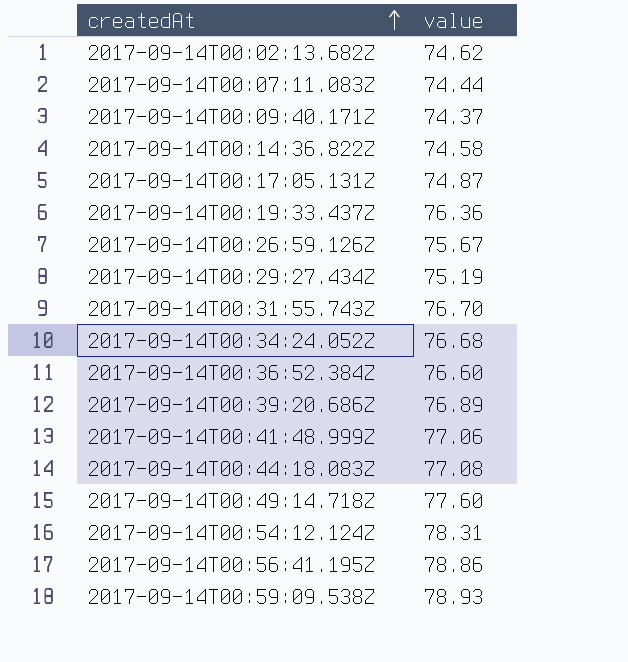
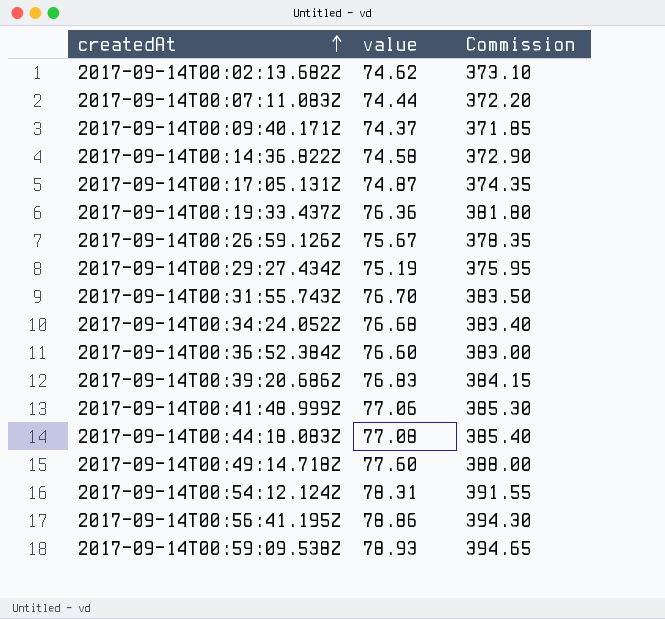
column Commission | formula: none -> [value] * 5
2017-09-14T00:39:20.686Z | value: 76.89 -> 76.83

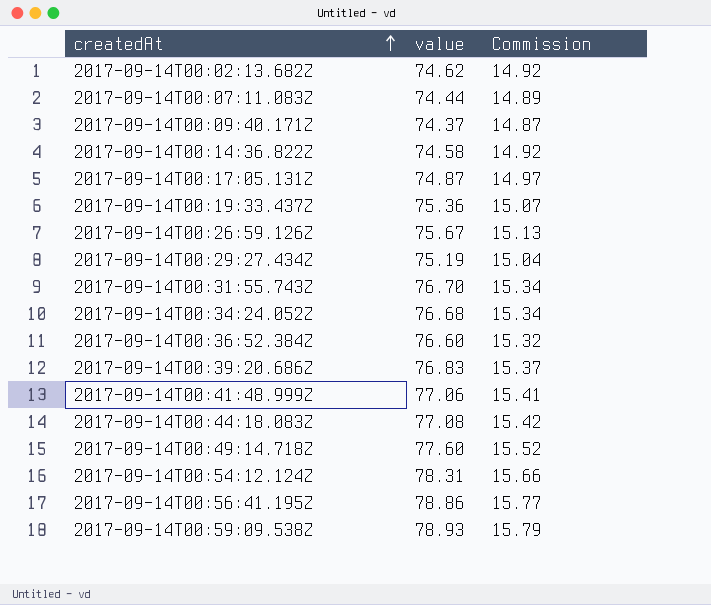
column Commission | formula: [value] * 5 -> [value] * 0.2
2017-09-14T00:19:33.437Z | value: 76.36 -> 75.36

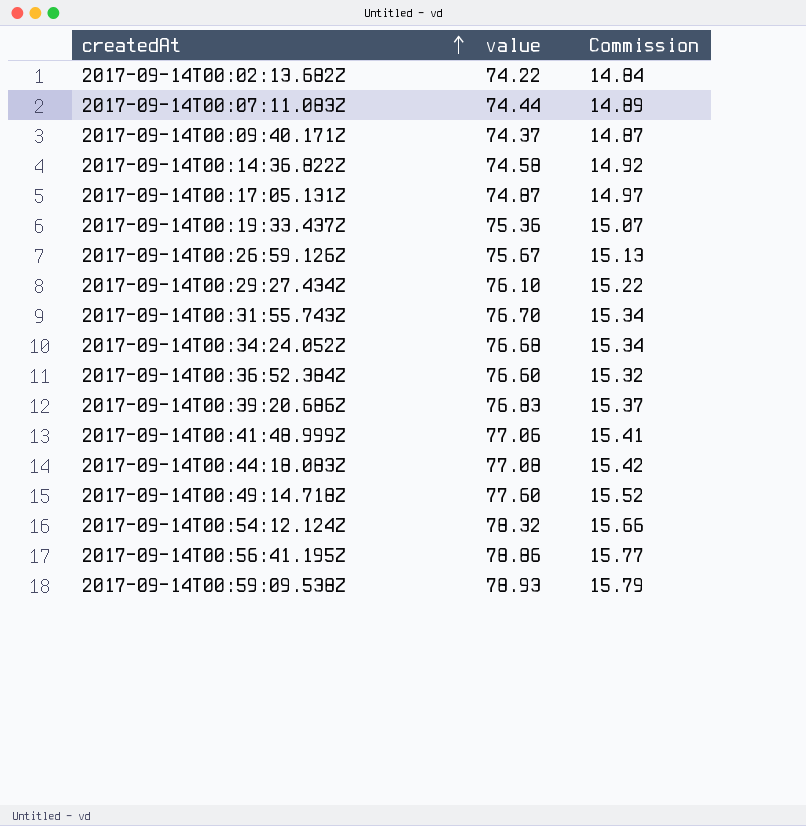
2017-09-14T00:02:13.682Z | value: 74.62 -> 74.22
2017-09-14T00:02:13.682Z | Commission: 14.92 -> 14.84
2017-09-14T00:29:27.434Z | value: 75.19 -> 76.10
2017-09-14T00:29:27.434Z | Commission: 15.04 -> 15.22
2017-09-14T00:54:12.124Z | value: 78.31 -> 78.32

